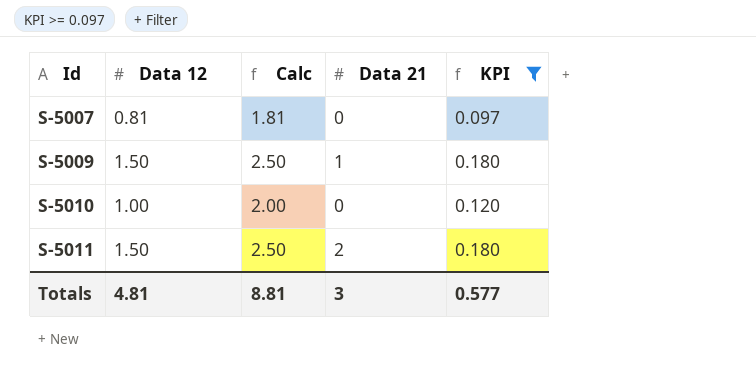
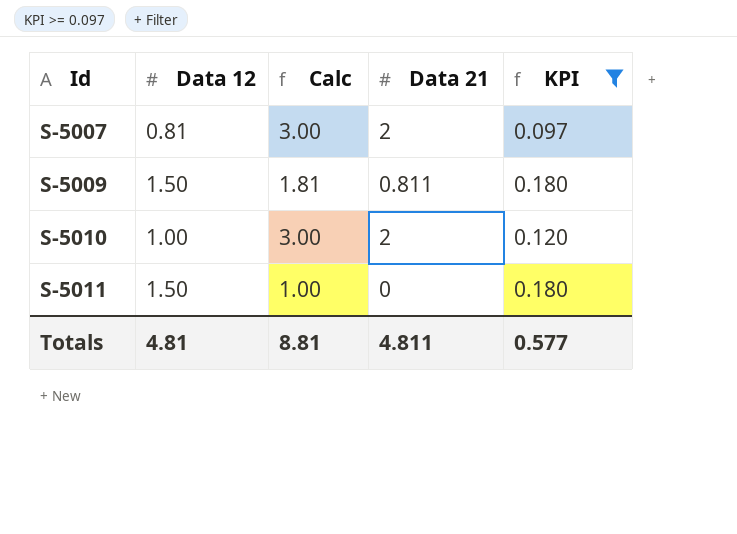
column Calc | formula: [Data 12] + 1 -> [Data 21] + 1
S-5007 | Data 21: 0 -> 2
S-5009 | Data 21: 1 -> 0.811
S-5010 | Data 21: 0 -> 2
S-5011 | Data 21: 2 -> 0
Totals | Data 21: 3 -> 4.811

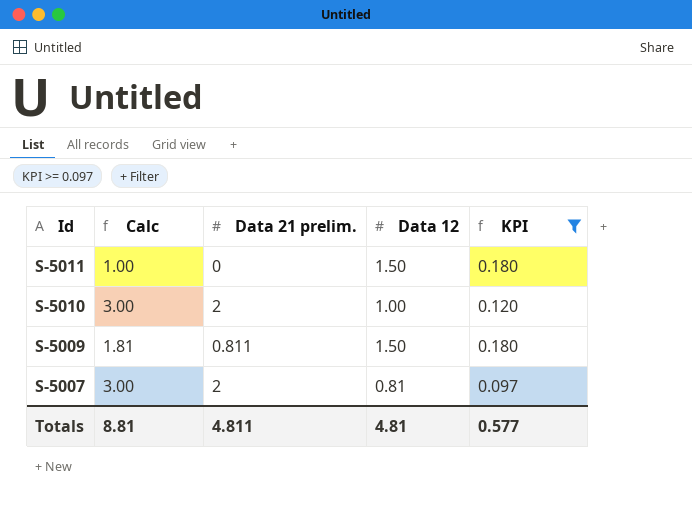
row order: Id ascending -> Id descending
column name: Data 21 -> Data 21 prelim.
column Data 12 | position: 2 -> 4

